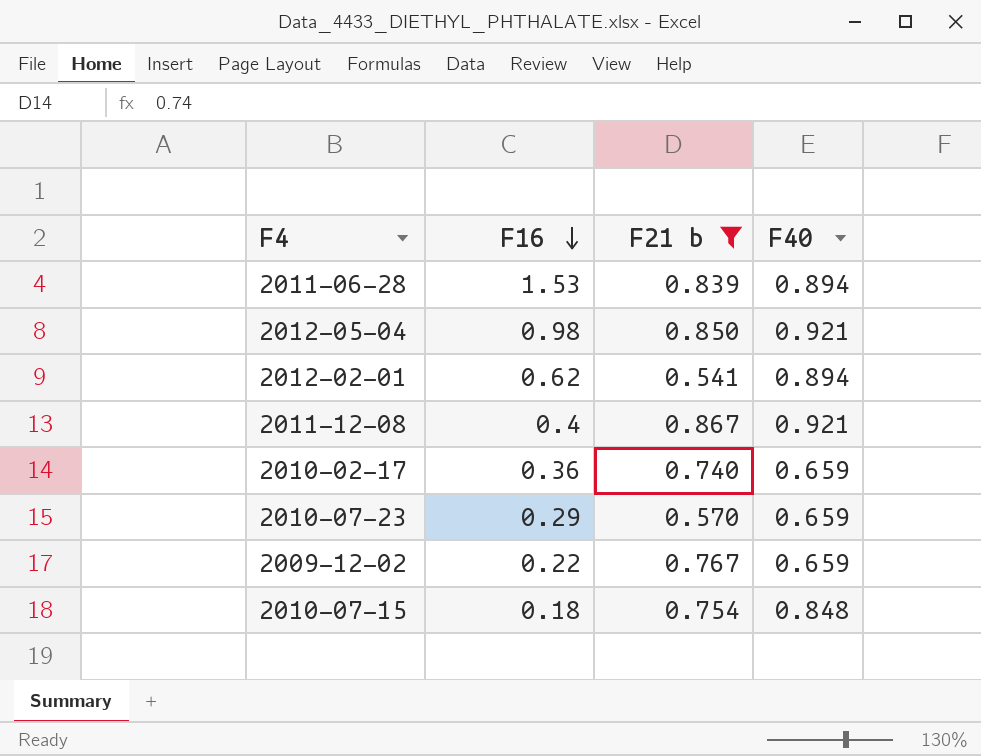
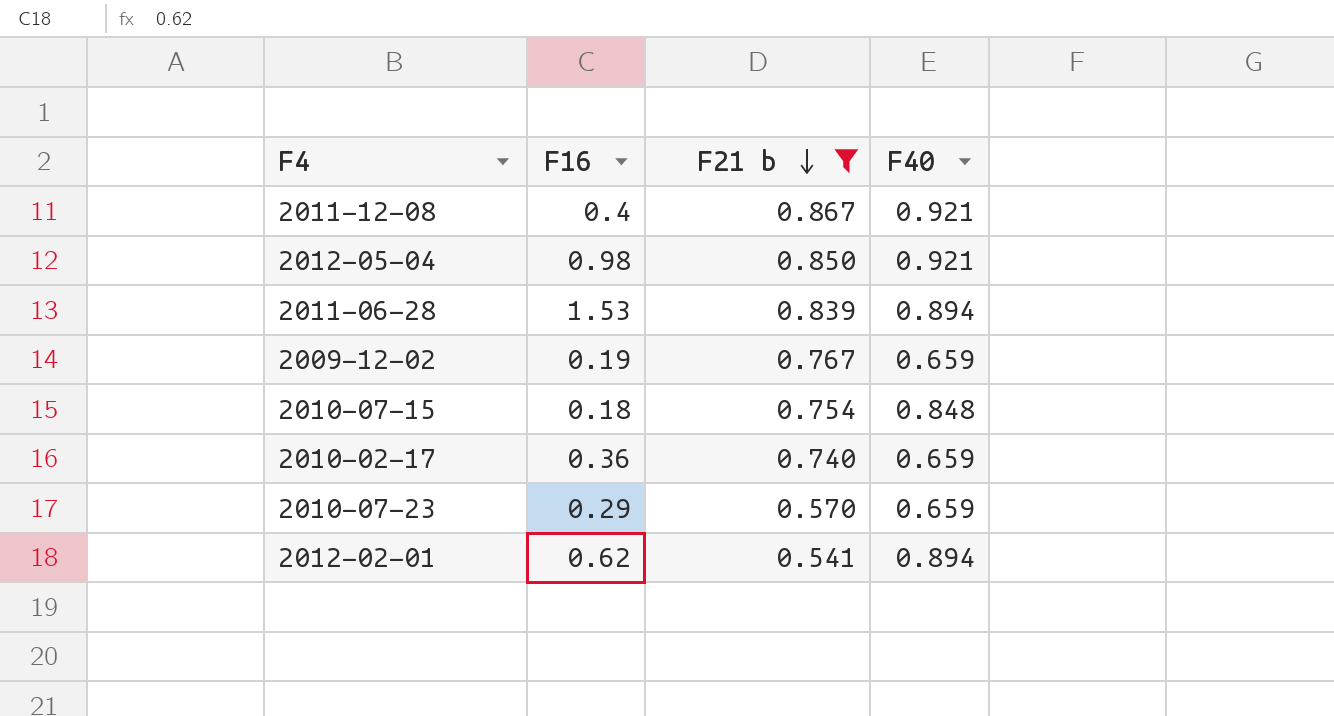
row order: F16 descending -> F21 b descending
2009-12-02 | F16: 0.22 -> 0.19

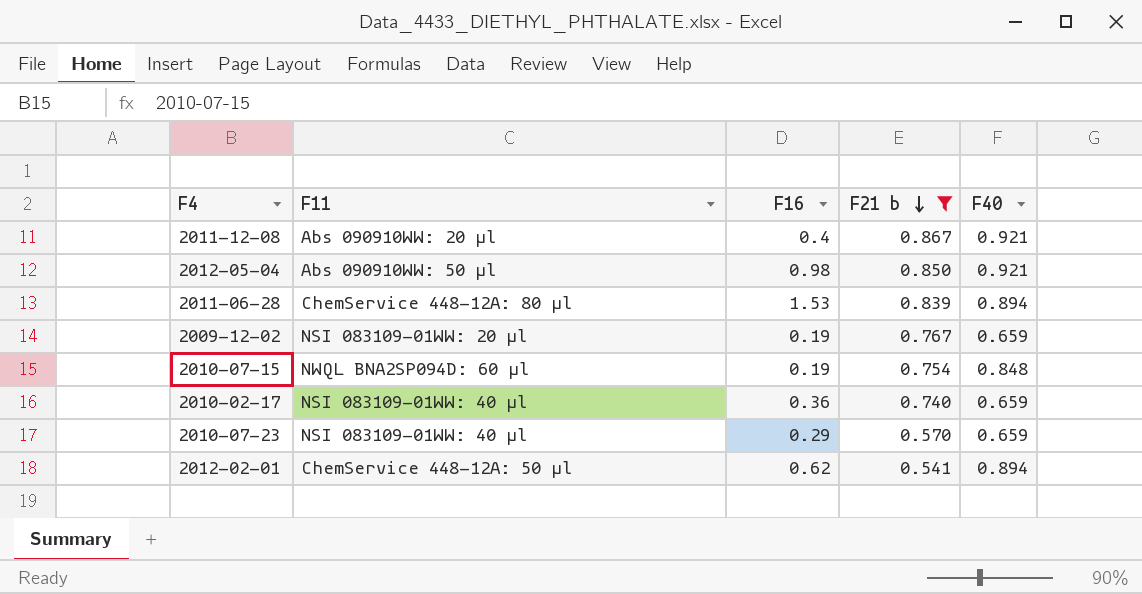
column F11 | position: none -> 2
2010-07-15 | F16: 0.18 -> 0.19

